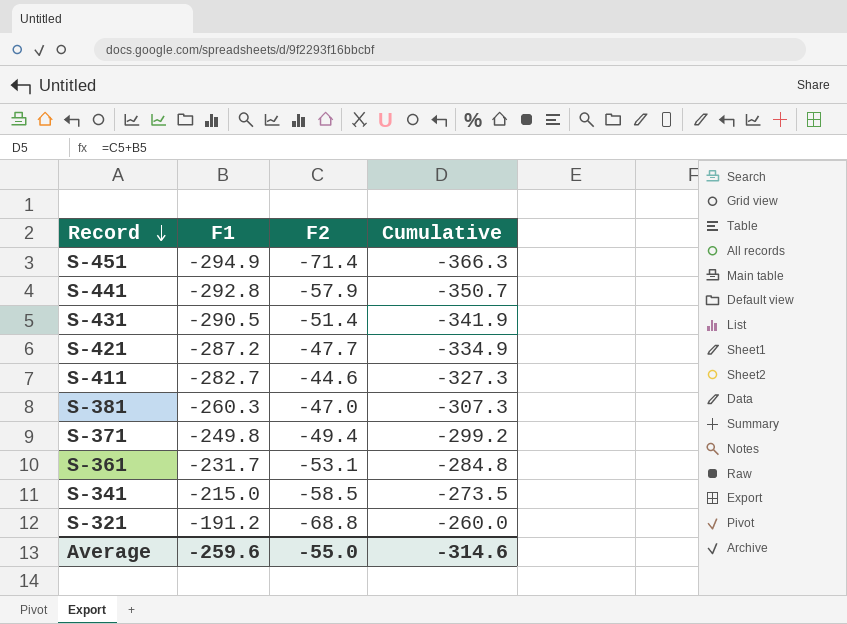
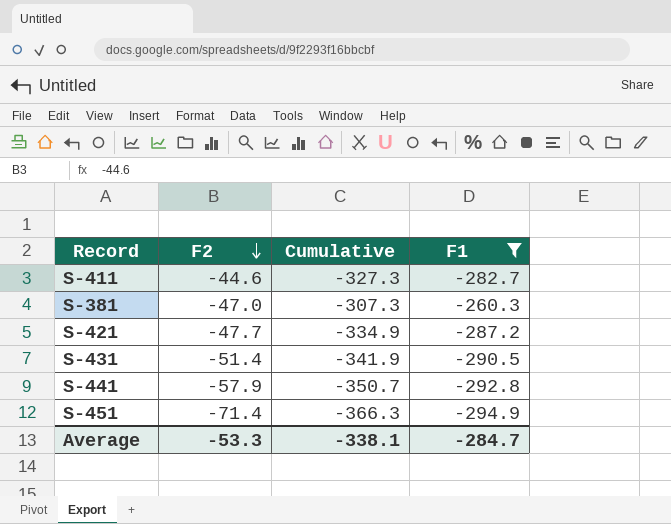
filter: none -> F1 <= -260.3
row order: Record descending -> F2 descending
column F1 | position: 2 -> 4
Average | F2: -55.0 -> -53.3
Average | Cumulative: -314.6 -> -338.1
Average | F1: -259.6 -> -284.7

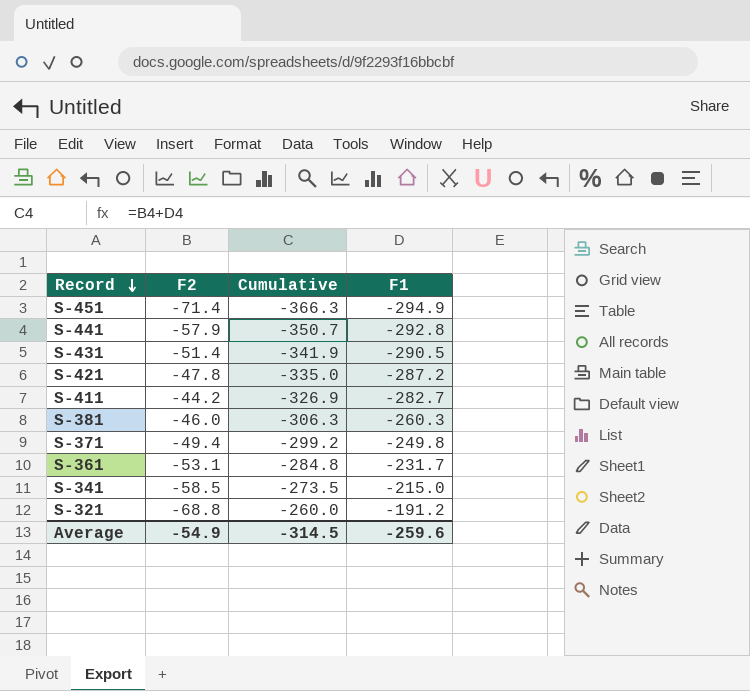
filter: F1 <= -260.3 -> none
row order: F2 descending -> Record descending
S-421 | F2: -47.7 -> -47.8
S-421 | Cumulative: -334.9 -> -335.0
S-411 | F2: -44.6 -> -44.2
S-411 | Cumulative: -327.3 -> -326.9
S-381 | F2: -47.0 -> -46.0
S-381 | Cumulative: -307.3 -> -306.3
Average | F2: -53.3 -> -54.9
Average | Cumulative: -338.1 -> -314.5
Average | F1: -284.7 -> -259.6

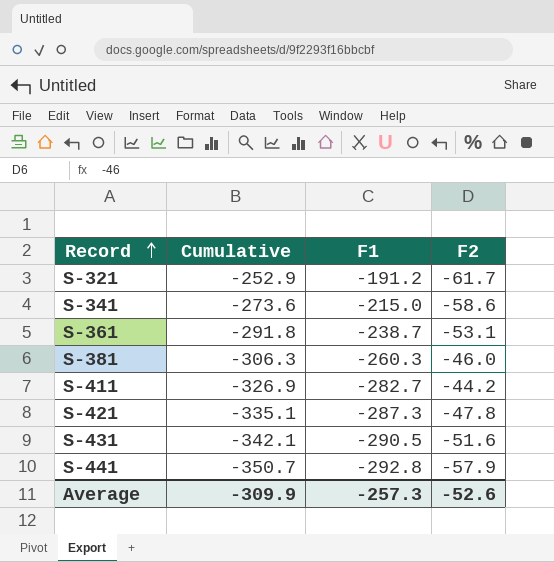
row order: Record descending -> Record ascending
column F2 | position: 2 -> 4
row S-451: -71.4 | -366.3 | -294.9 -> none
row S-371: -49.4 | -299.2 | -249.8 -> none
S-321 | Cumulative: -260.0 -> -252.9
S-321 | F2: -68.8 -> -61.7
S-341 | Cumulative: -273.5 -> -273.6
S-341 | F2: -58.5 -> -58.6
S-361 | Cumulative: -284.8 -> -291.8
S-361 | F1: -231.7 -> -238.7
S-421 | Cumulative: -335.0 -> -335.1
S-421 | F1: -287.2 -> -287.3
S-431 | Cumulative: -341.9 -> -342.1
S-431 | F2: -51.4 -> -51.6
Average | Cumulative: -314.5 -> -309.9
Average | F1: -259.6 -> -257.3
Average | F2: -54.9 -> -52.6

